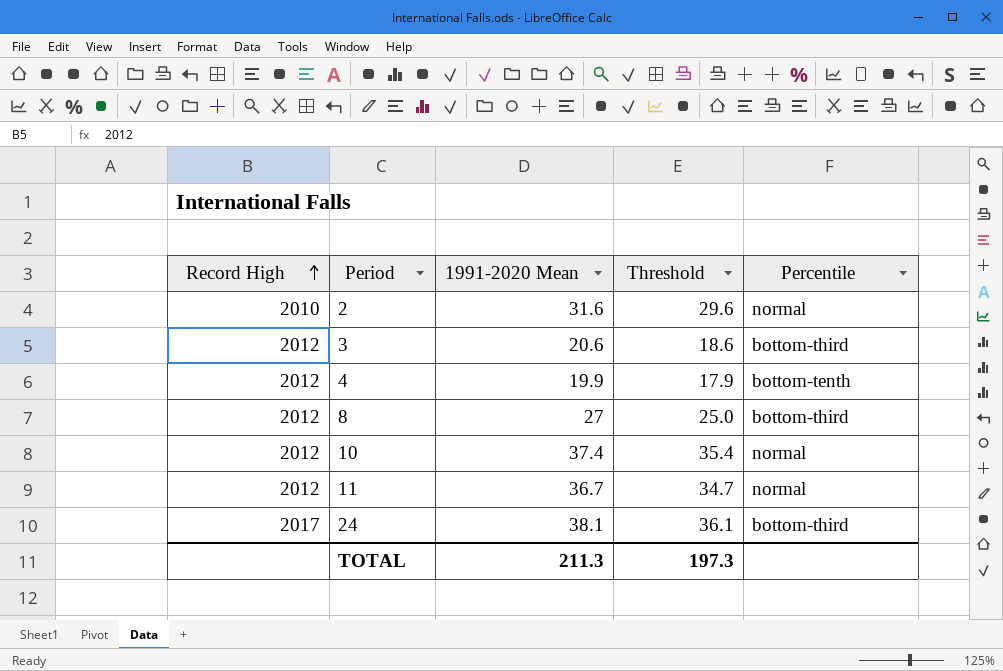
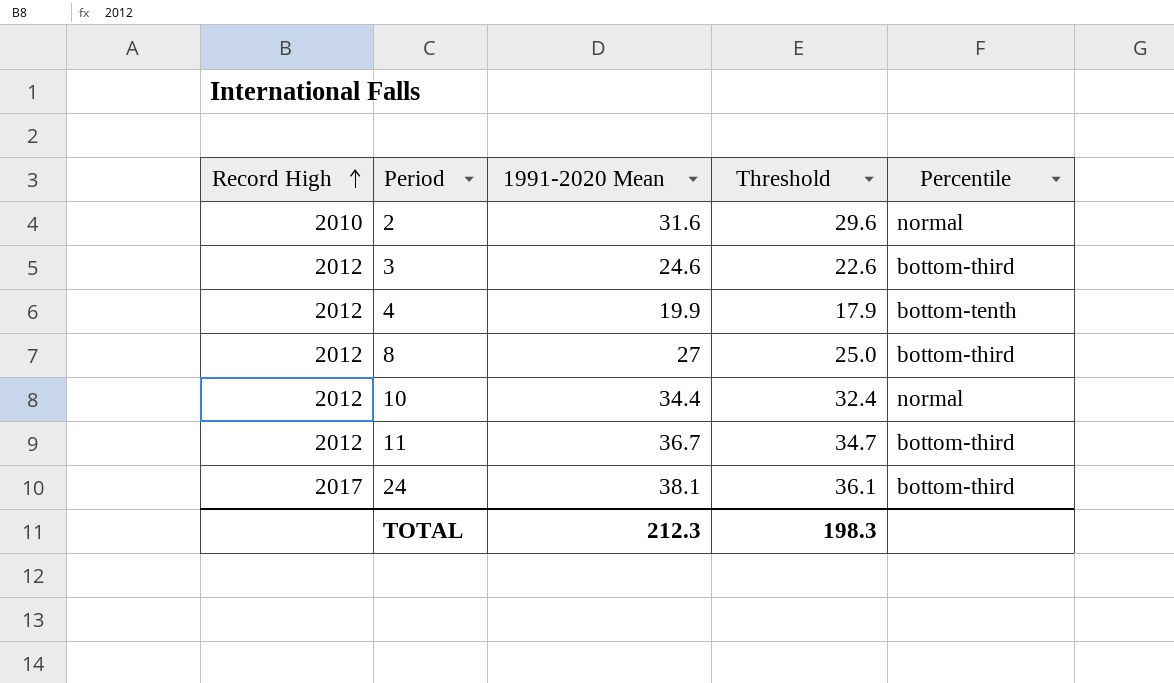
3 | 1991-2020 Mean: 20.6 -> 24.6
3 | Threshold: 18.6 -> 22.6
10 | 1991-2020 Mean: 37.4 -> 34.4
10 | Threshold: 35.4 -> 32.4
11 | Percentile: normal -> bottom-third
TOTAL | 1991-2020 Mean: 211.3 -> 212.3
TOTAL | Threshold: 197.3 -> 198.3

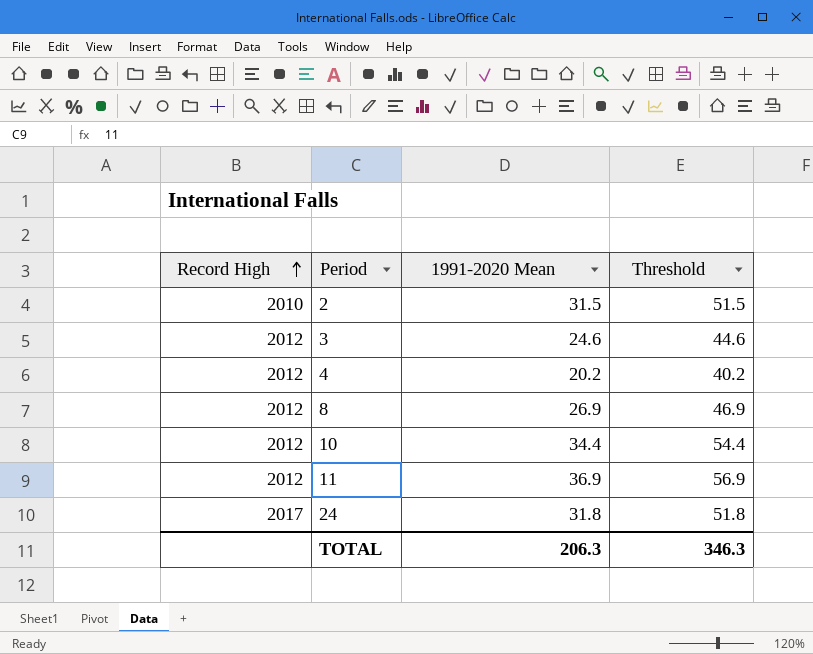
column Percentile | position: 5 -> none
column Threshold | formula: [1991-2020 Mean] - 2 -> [1991-2020 Mean] + 20
2 | 1991-2020 Mean: 31.6 -> 31.5
4 | 1991-2020 Mean: 19.9 -> 20.2
8 | 1991-2020 Mean: 27 -> 26.9
11 | 1991-2020 Mean: 36.7 -> 36.9
24 | 1991-2020 Mean: 38.1 -> 31.8
TOTAL | 1991-2020 Mean: 212.3 -> 206.3
TOTAL | Threshold: 198.3 -> 346.3

